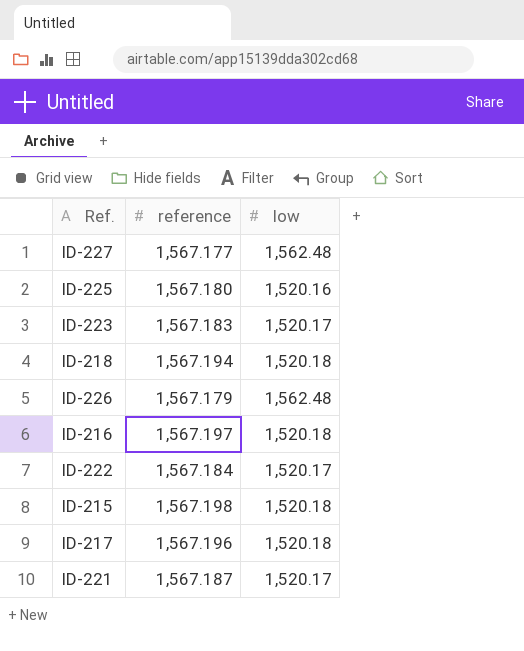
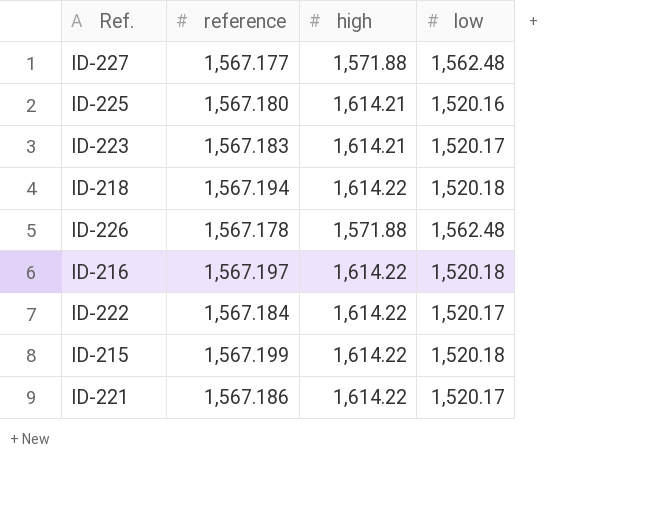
column high | position: none -> 3
row ID-217: 1,567.196 | 1,520.18 -> none
ID-226 | reference: 1,567.179 -> 1,567.178
ID-215 | reference: 1,567.198 -> 1,567.199
ID-221 | reference: 1,567.187 -> 1,567.186

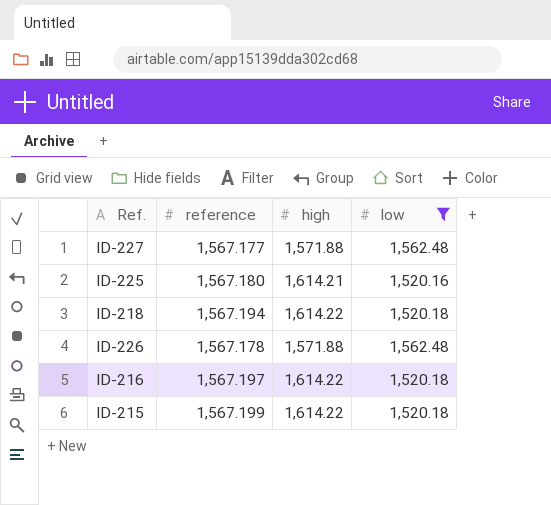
filter: none -> low != 1,520.17

